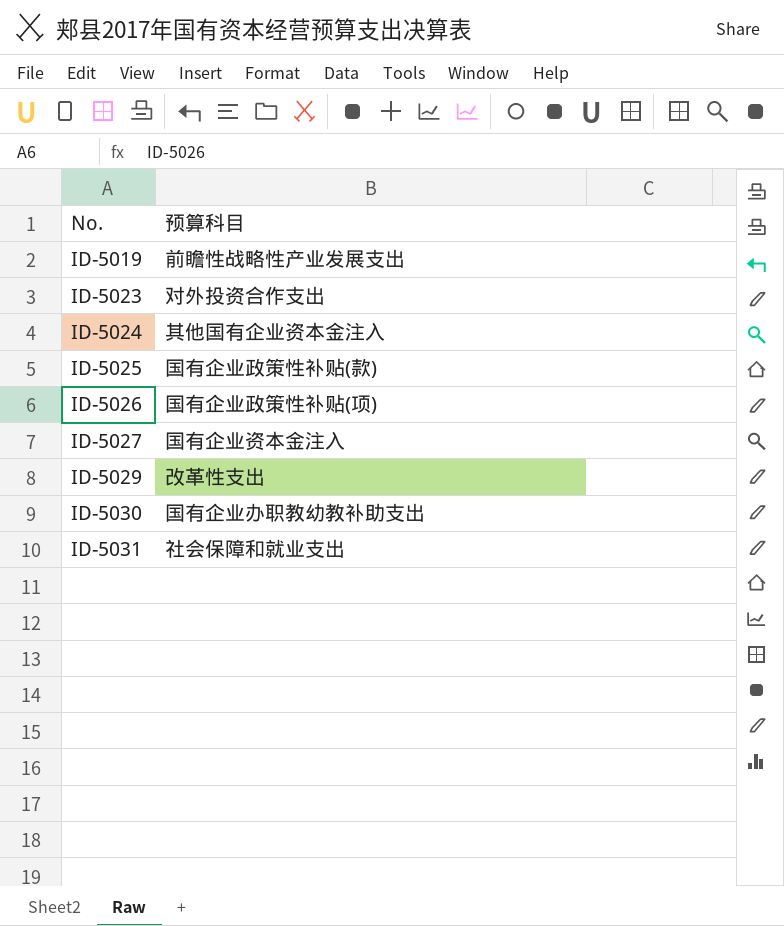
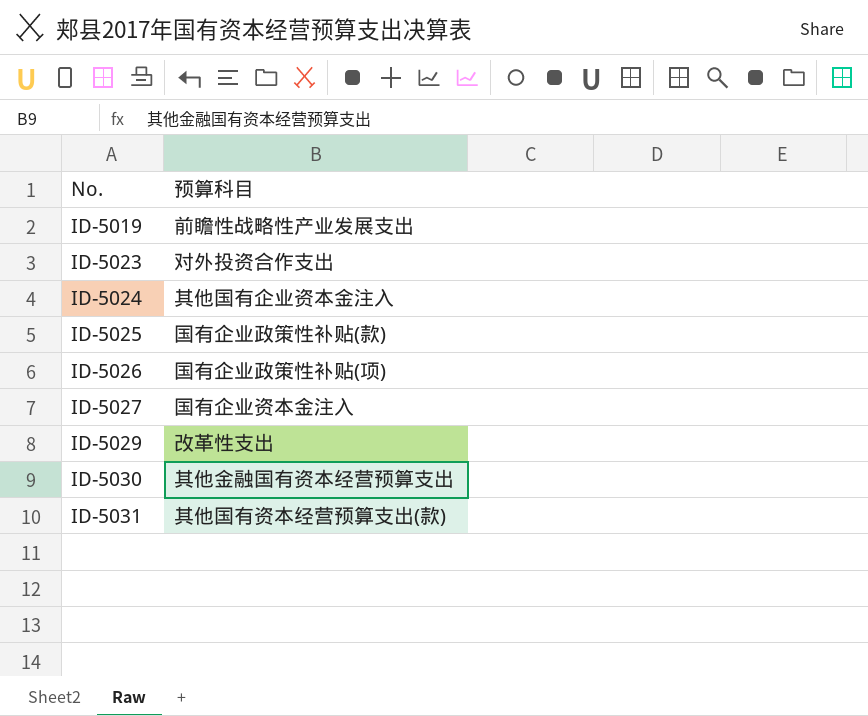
ID-5030 | 预算科目: 国有企业办职教幼教补助支出 -> 其他金融国有资本经营预算支出
ID-5031 | 预算科目: 社会保障和就业支出 -> 其他国有资本经营预算支出(款)

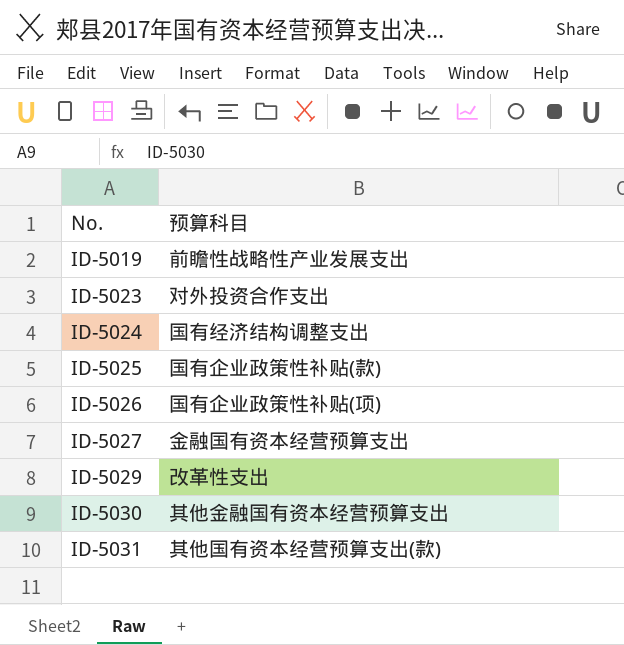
ID-5024 | 预算科目: 其他国有企业资本金注入 -> 国有经济结构调整支出
ID-5027 | 预算科目: 国有企业资本金注入 -> 金融国有资本经营预算支出

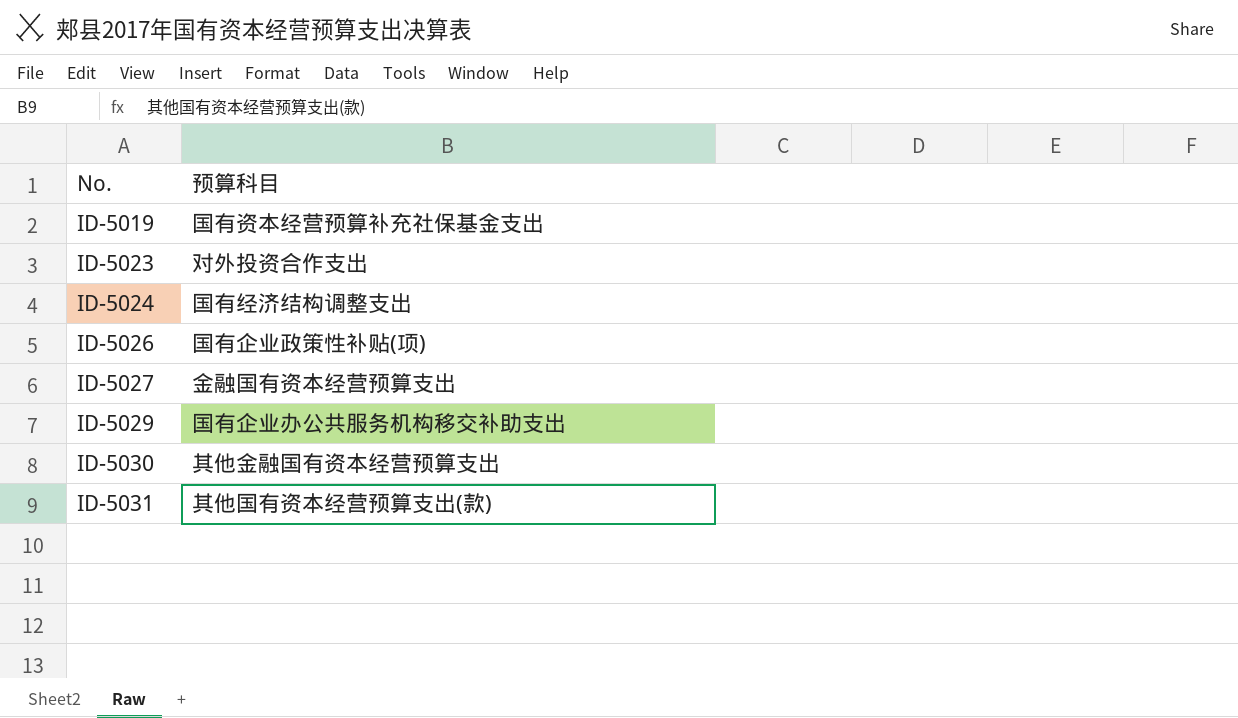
row ID-5025: 国有企业政策性补贴(款) -> none
ID-5019 | 预算科目: 前瞻性战略性产业发展支出 -> 国有资本经营预算补充社保基金支出
ID-5029 | 预算科目: 改革性支出 -> 国有企业办公共服务机构移交补助支出

